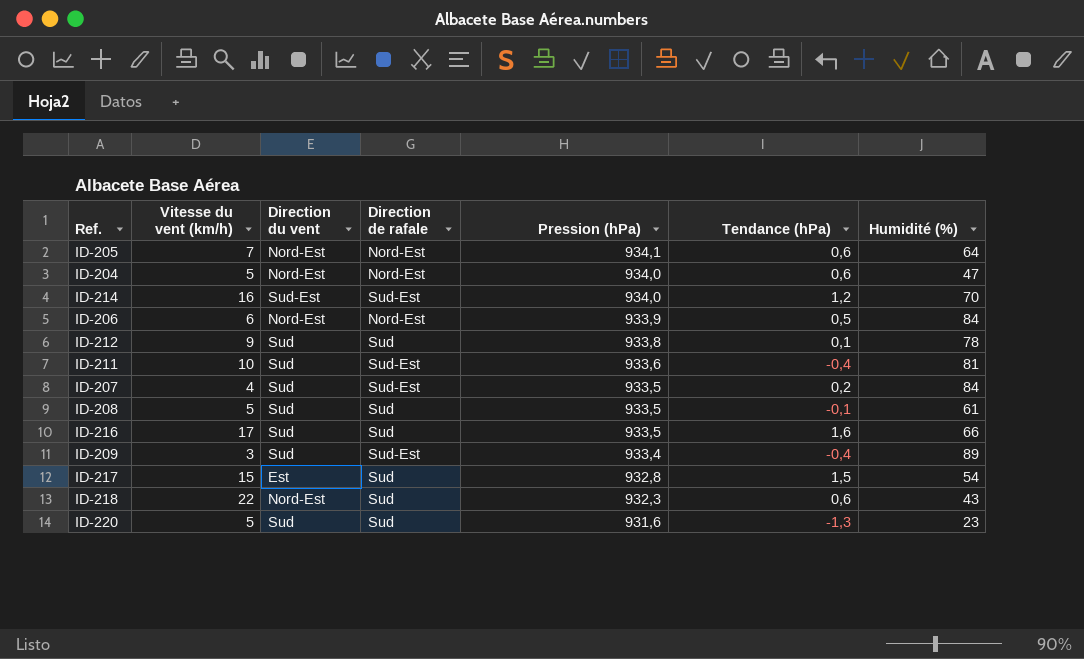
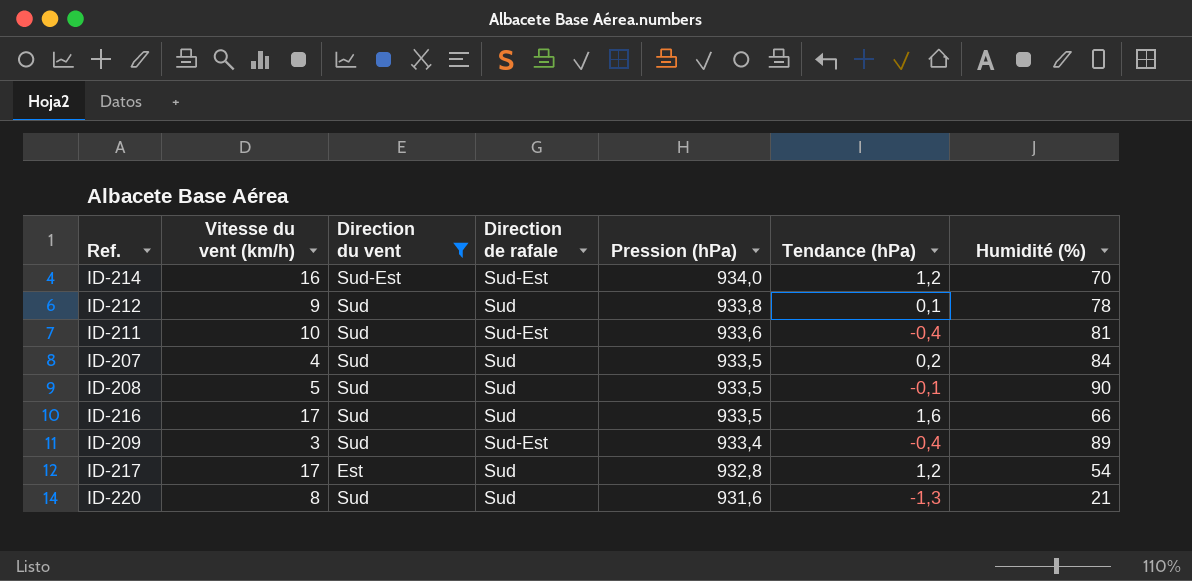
filter: none -> Direction du vent != Nord-Est
ID-207 | Direction de rafale: Sud-Est -> Sud
ID-208 | Humidité (%): 61 -> 90
ID-217 | Vitesse du vent (km/h): 15 -> 17
ID-217 | Tendance (hPa): 1,5 -> 1,2
ID-220 | Vitesse du vent (km/h): 5 -> 8
ID-220 | Humidité (%): 23 -> 21

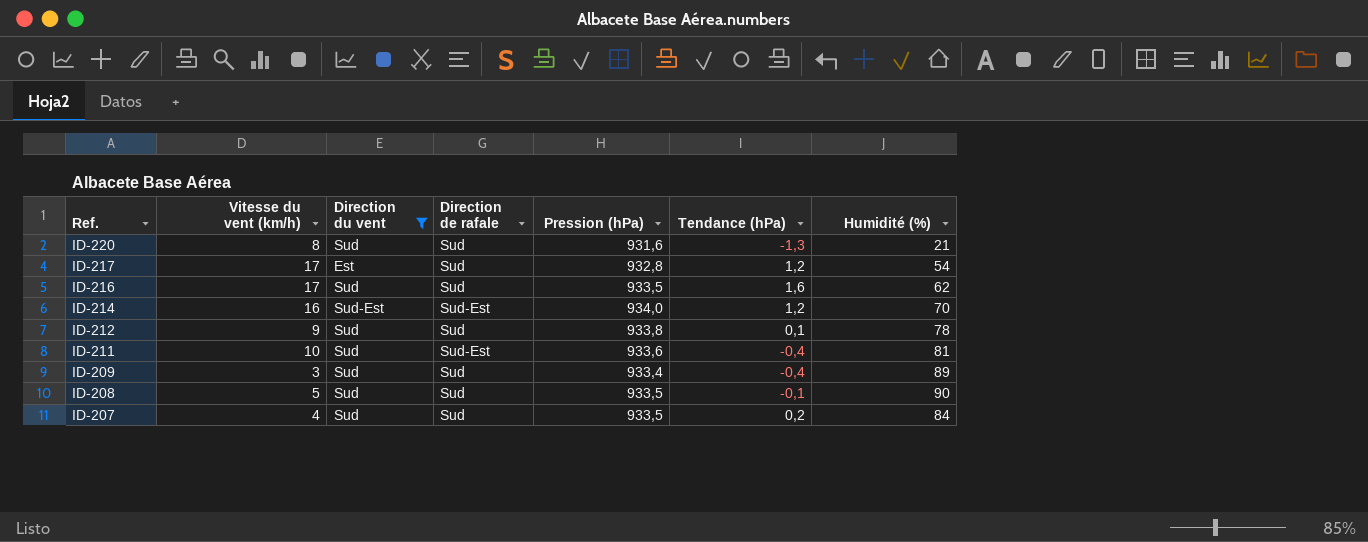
row order: Pression (hPa) descending -> Ref. descending
ID-216 | Humidité (%): 66 -> 62
ID-209 | Direction de rafale: Sud-Est -> Sud

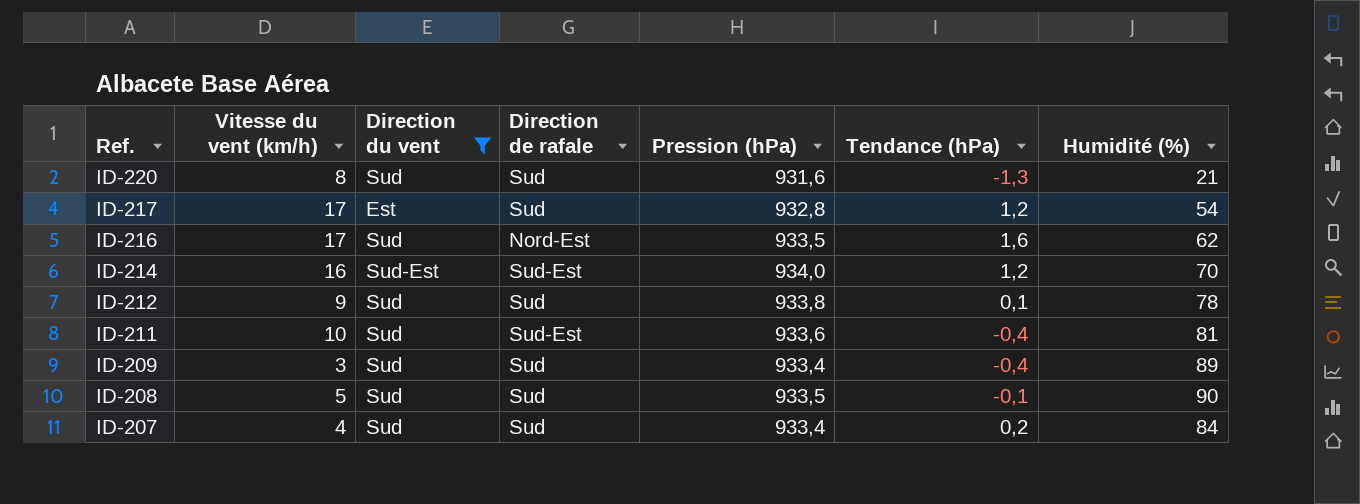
ID-216 | Direction de rafale: Sud -> Nord-Est
ID-207 | Pression (hPa): 933,5 -> 933,4

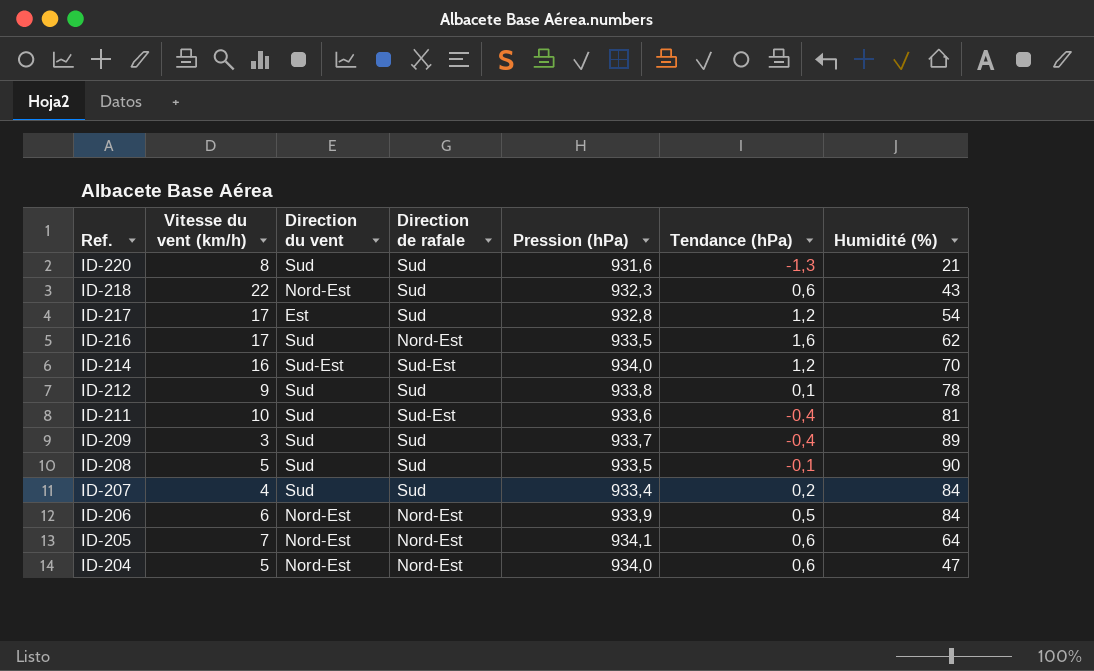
filter: Direction du vent != Nord-Est -> none
ID-209 | Pression (hPa): 933,4 -> 933,7

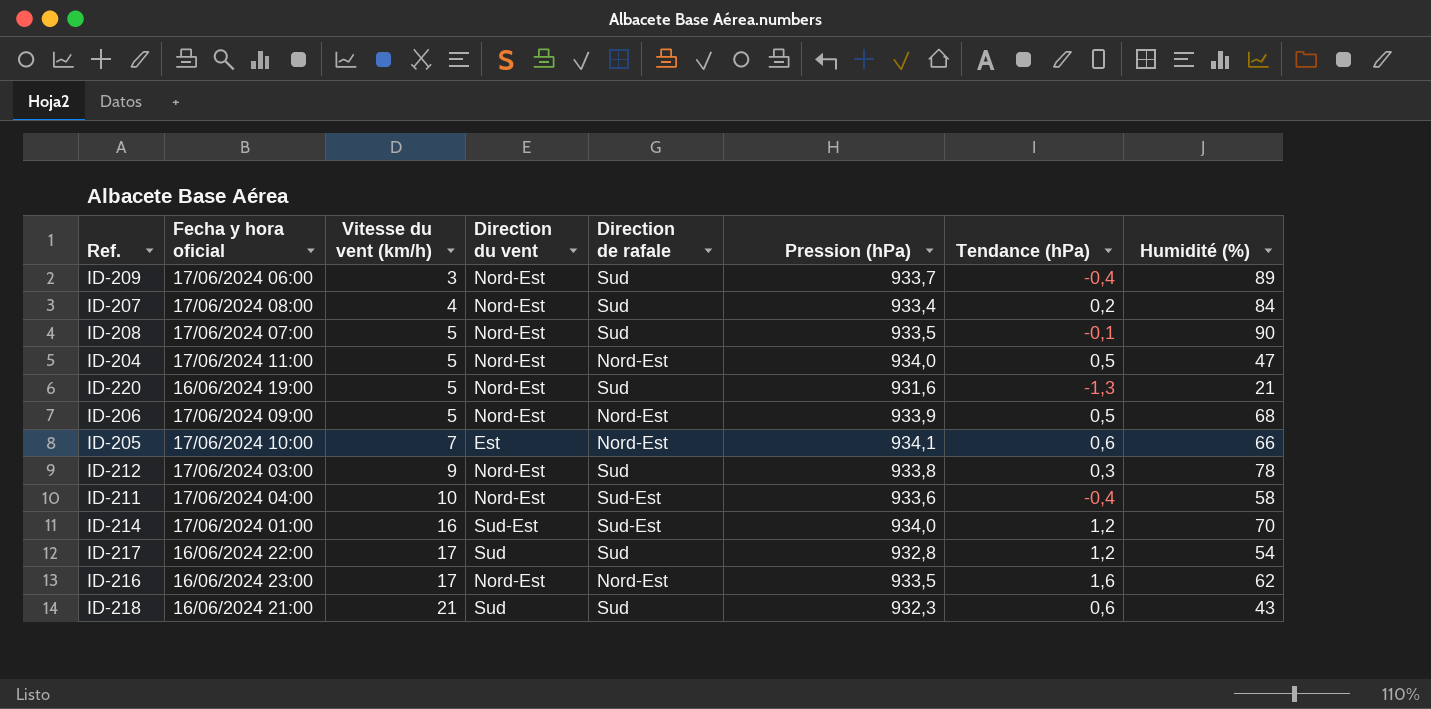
row order: Ref. descending -> Vitesse du vent (km/h) ascending
column Fecha y hora oficial | position: none -> 2
ID-209 | Direction du vent: Sud -> Nord-Est
ID-207 | Direction du vent: Sud -> Nord-Est
ID-208 | Direction du vent: Sud -> Nord-Est
ID-204 | Tendance (hPa): 0,6 -> 0,5
ID-220 | Vitesse du vent (km/h): 8 -> 5
ID-220 | Direction du vent: Sud -> Nord-Est
ID-206 | Vitesse du vent (km/h): 6 -> 5
ID-206 | Humidité (%): 84 -> 68
ID-205 | Direction du vent: Nord-Est -> Est
ID-205 | Humidité (%): 64 -> 66
ID-212 | Direction du vent: Sud -> Nord-Est
ID-212 | Tendance (hPa): 0,1 -> 0,3
ID-211 | Direction du vent: Sud -> Nord-Est
ID-211 | Humidité (%): 81 -> 58
ID-217 | Direction du vent: Est -> Sud
ID-216 | Direction du vent: Sud -> Nord-Est
ID-218 | Vitesse du vent (km/h): 22 -> 21
ID-218 | Direction du vent: Nord-Est -> Sud

